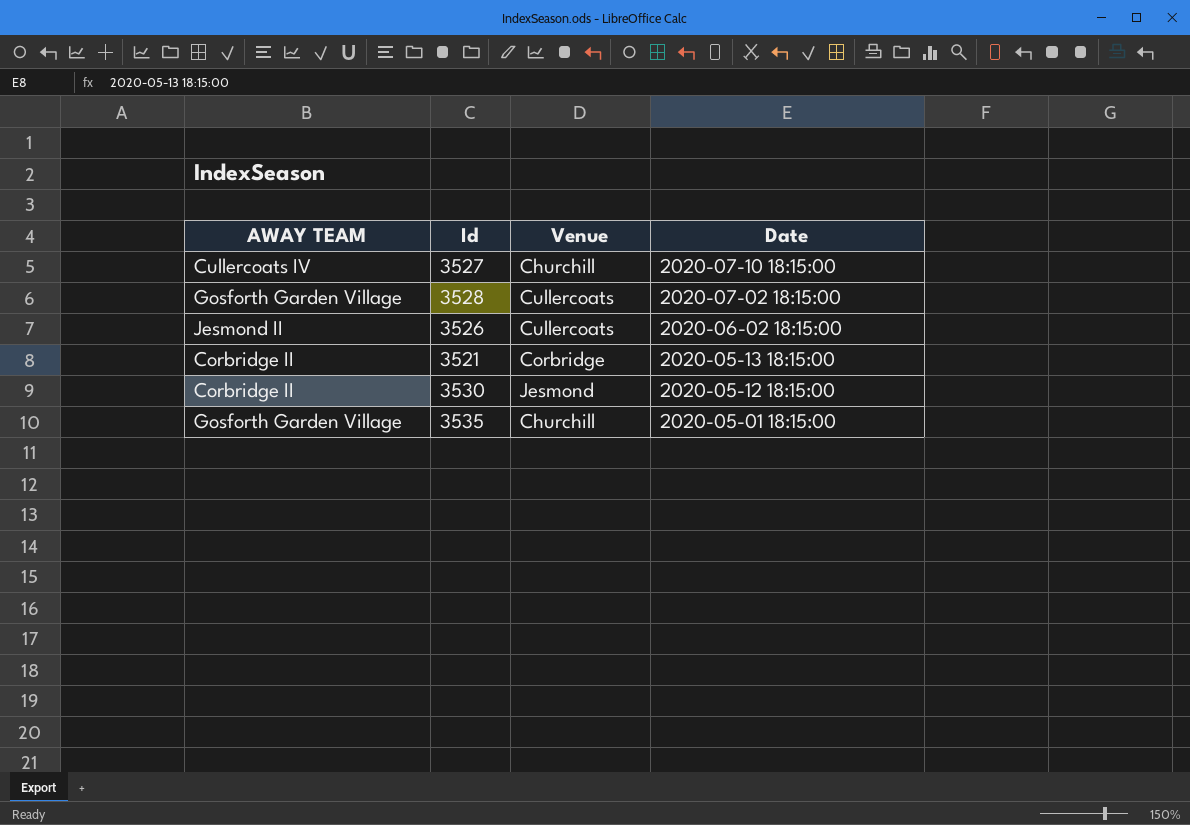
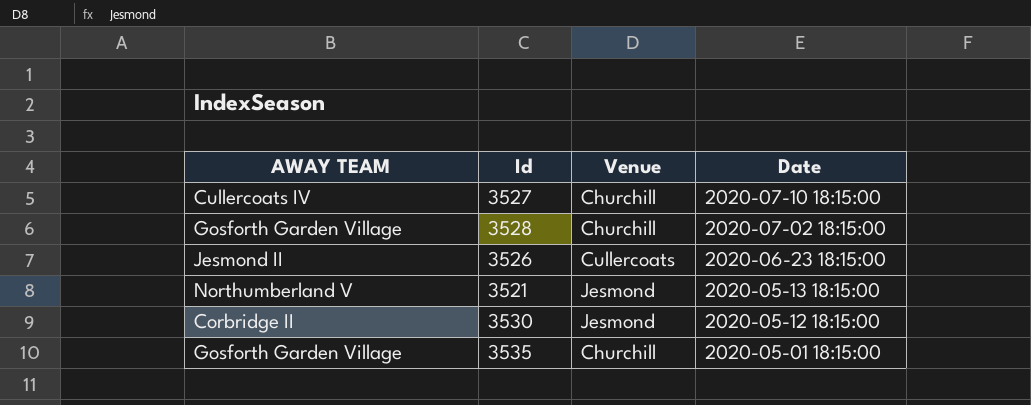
3528 | Venue: Cullercoats -> Churchill
3526 | Date: 2020-06-02 18:15:00 -> 2020-06-23 18:15:00
3521 | AWAY TEAM: Corbridge II -> Northumberland V
3521 | Venue: Corbridge -> Jesmond

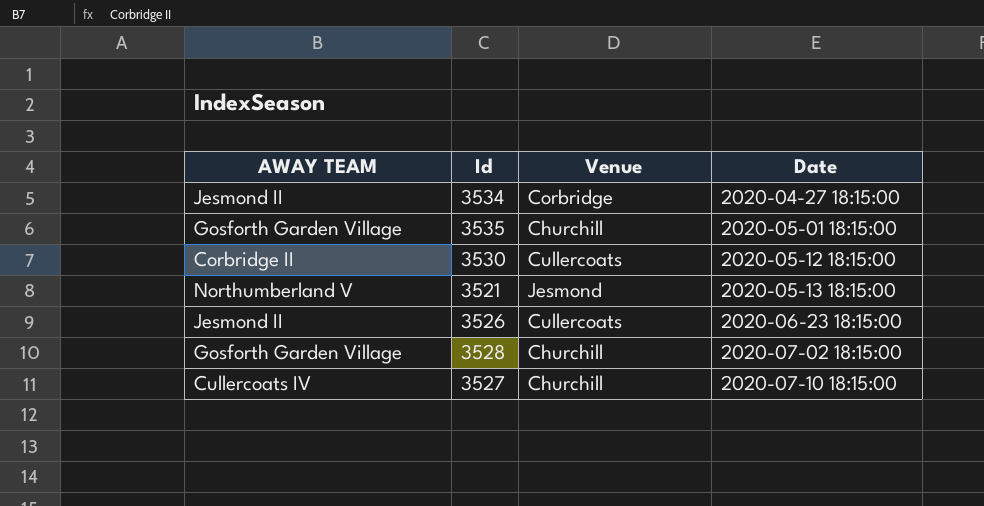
row order: Date descending -> Date ascending
row 3534: none -> Jesmond II | Corbridge | 2020-04-27 18:15:00
3530 | Venue: Jesmond -> Cullercoats

